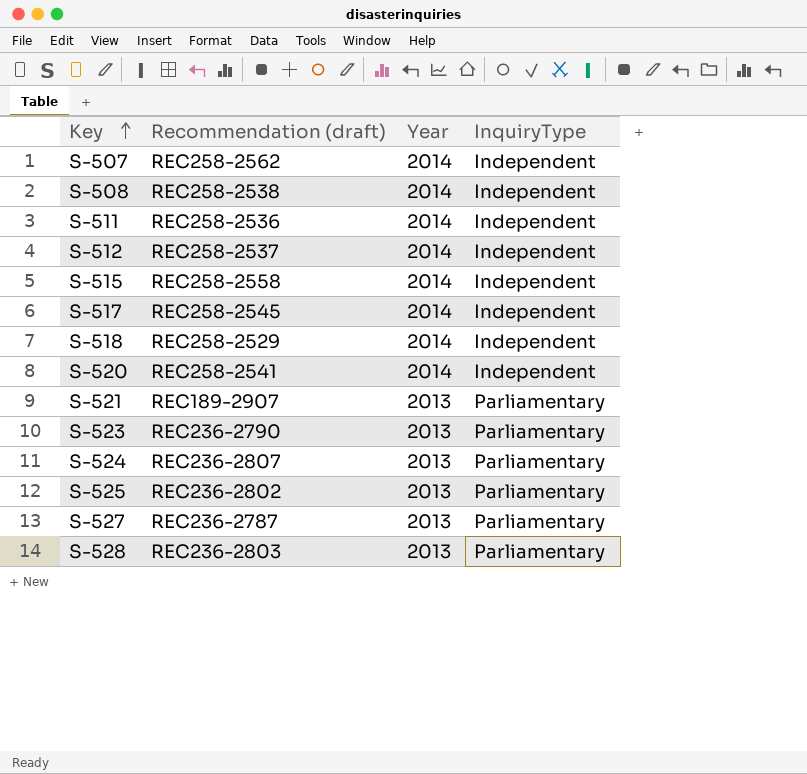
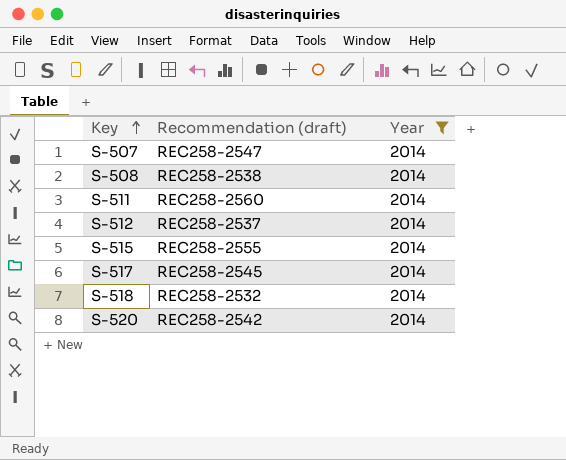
filter: none -> Year = 2014
column InquiryType | position: 4 -> none
S-507 | Recommendation (draft): REC258-2562 -> REC258-2547
S-511 | Recommendation (draft): REC258-2536 -> REC258-2560
S-515 | Recommendation (draft): REC258-2558 -> REC258-2555
S-518 | Recommendation (draft): REC258-2529 -> REC258-2532
S-520 | Recommendation (draft): REC258-2541 -> REC258-2542

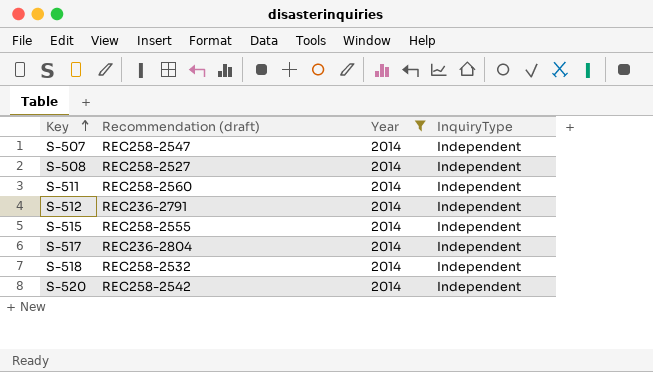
column InquiryType | position: none -> 4
S-508 | Recommendation (draft): REC258-2538 -> REC258-2527
S-512 | Recommendation (draft): REC258-2537 -> REC236-2791
S-517 | Recommendation (draft): REC258-2545 -> REC236-2804

